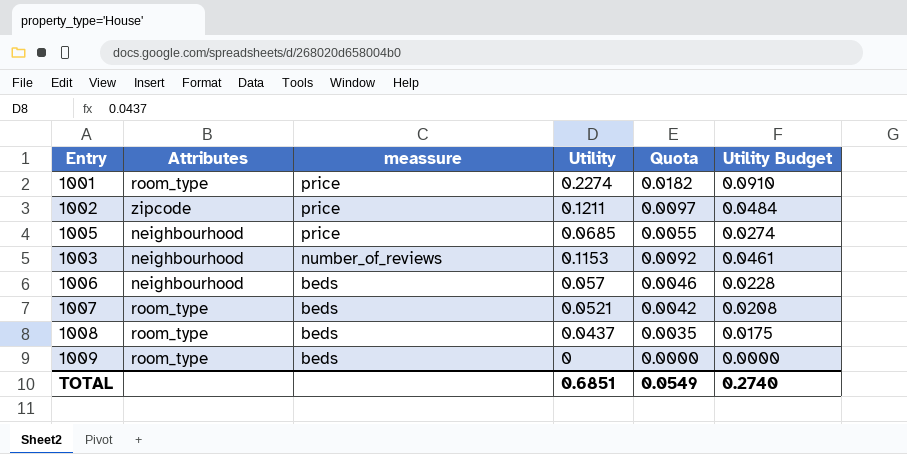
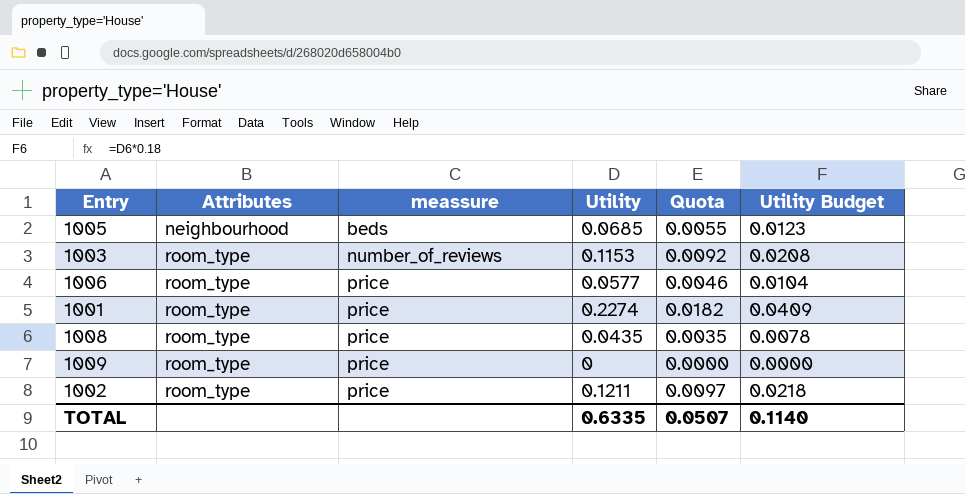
row order: meassure descending -> Attributes ascending
column Utility Budget | formula: [Utility] * 0.4 -> [Utility] * 0.18
row 1007: room_type | beds | 0.0521 | 0.0042 | 0.0208 -> none
1005 | meassure: price -> beds
1003 | Attributes: neighbourhood -> room_type
1006 | Attributes: neighbourhood -> room_type
1006 | meassure: beds -> price
1006 | Utility: 0.057 -> 0.0577
1008 | meassure: beds -> price
1008 | Utility: 0.0437 -> 0.0435
1009 | meassure: beds -> price
1002 | Attributes: zipcode -> room_type
TOTAL | Utility: 0.6851 -> 0.6335
TOTAL | Quota: 0.0549 -> 0.0507
TOTAL | Utility Budget: 0.2740 -> 0.1140

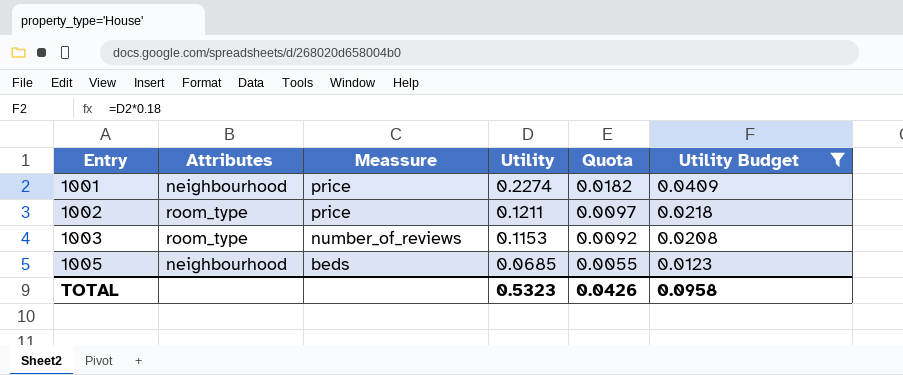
filter: none -> Utility Budget >= 0.0123
row order: Attributes ascending -> Entry ascending
column name: meassure -> Meassure
1001 | Attributes: room_type -> neighbourhood
TOTAL | Utility: 0.6335 -> 0.5323
TOTAL | Quota: 0.0507 -> 0.0426
TOTAL | Utility Budget: 0.1140 -> 0.0958

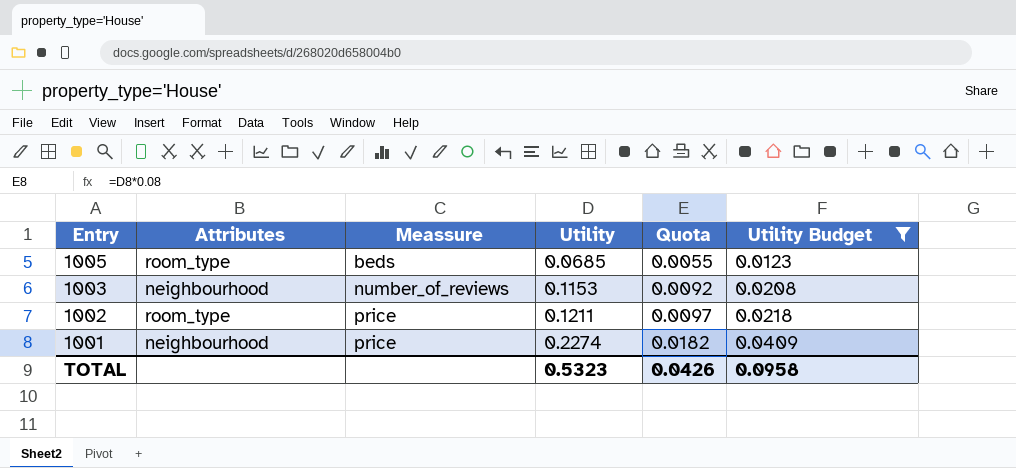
row order: Entry ascending -> Entry descending
1005 | Attributes: neighbourhood -> room_type
1003 | Attributes: room_type -> neighbourhood

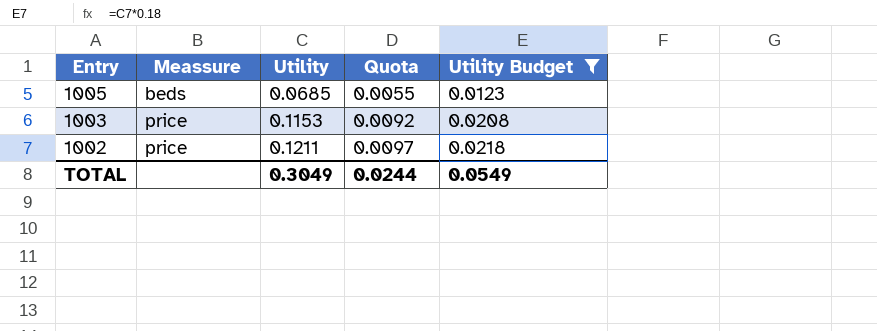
column Attributes | position: 2 -> none
row 1001: neighbourhood | price | 0.2274 | 0.0182 | 0.0409 -> none
1003 | Meassure: number_of_reviews -> price
TOTAL | Utility: 0.5323 -> 0.3049
TOTAL | Quota: 0.0426 -> 0.0244
TOTAL | Utility Budget: 0.0958 -> 0.0549

